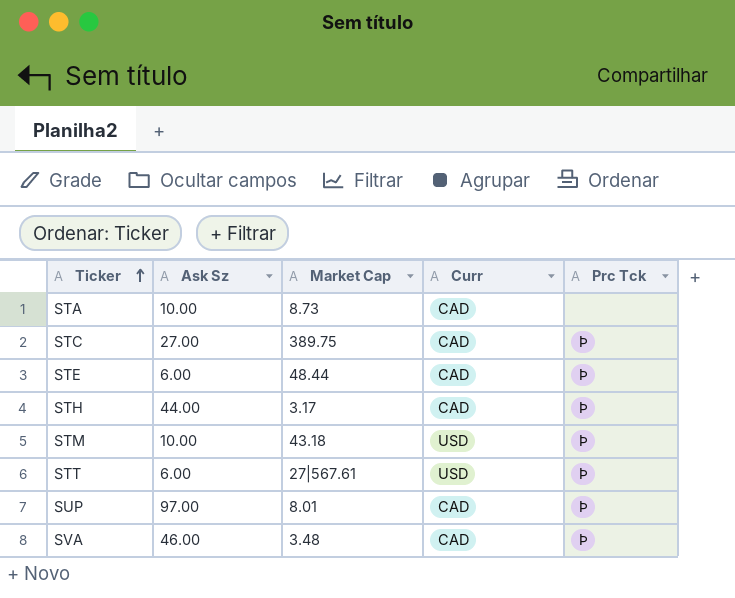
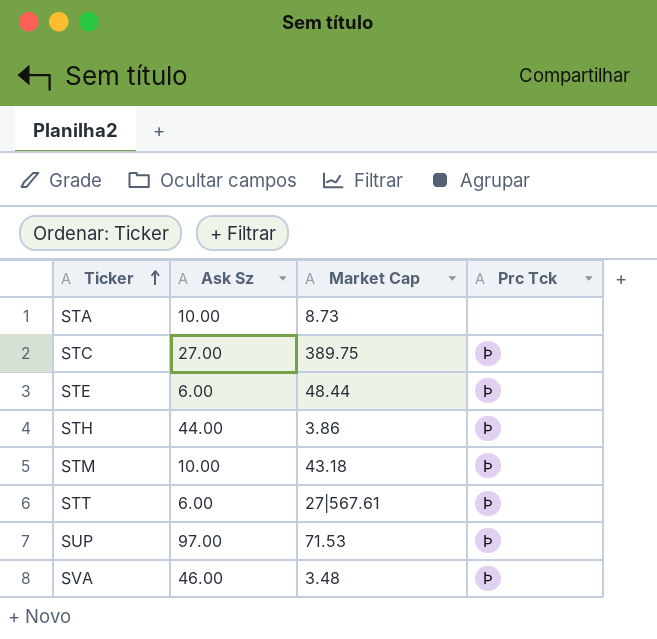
column Curr | position: 4 -> none
STH | Market Cap: 3.17 -> 3.86
SUP | Market Cap: 8.01 -> 71.53

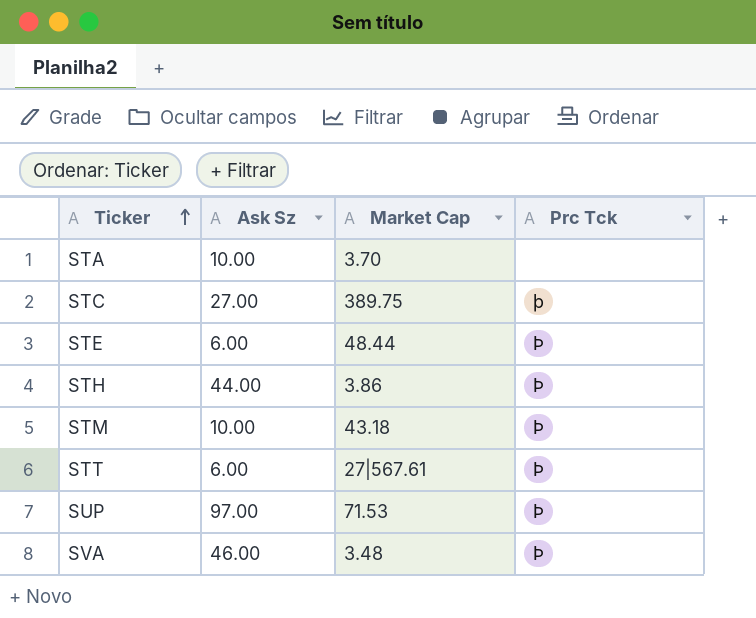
STA | Market Cap: 8.73 -> 3.70
STC | Prc Tck: Þ -> þ

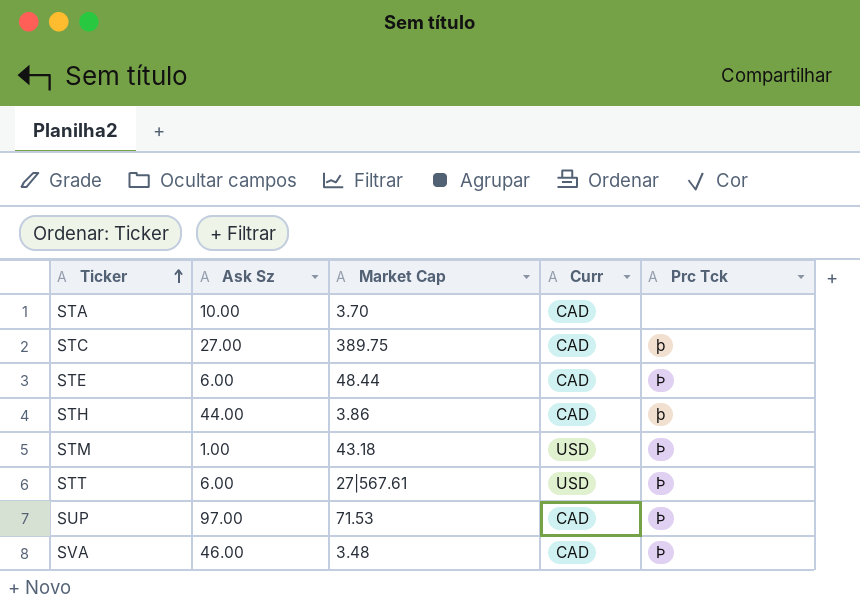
column Curr | position: none -> 4
STH | Prc Tck: Þ -> þ
STM | Ask Sz: 10.00 -> 1.00

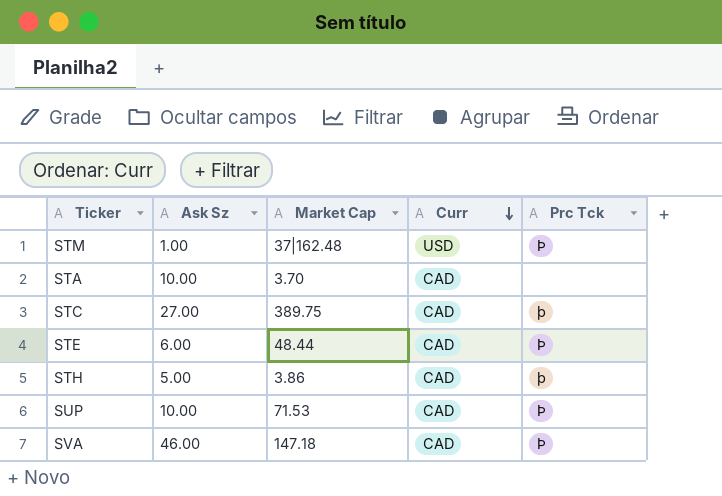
row order: Ticker ascending -> Curr descending
row STT: 6.00 | 27|567.61 | USD | Þ -> none
STM | Market Cap: 43.18 -> 37|162.48
STH | Ask Sz: 44.00 -> 5.00
SUP | Ask Sz: 97.00 -> 10.00
SVA | Market Cap: 3.48 -> 147.18

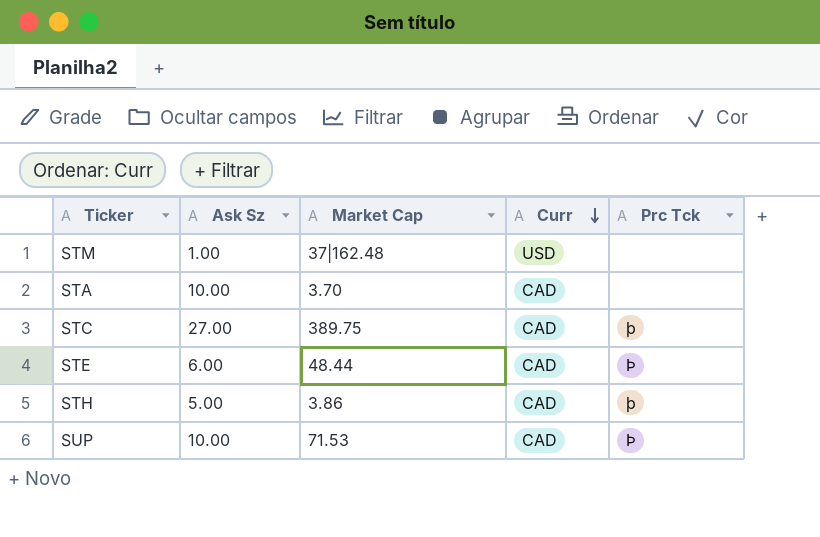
row SVA: 46.00 | 147.18 | CAD | Þ -> none
STM | Prc Tck: Þ -> none

